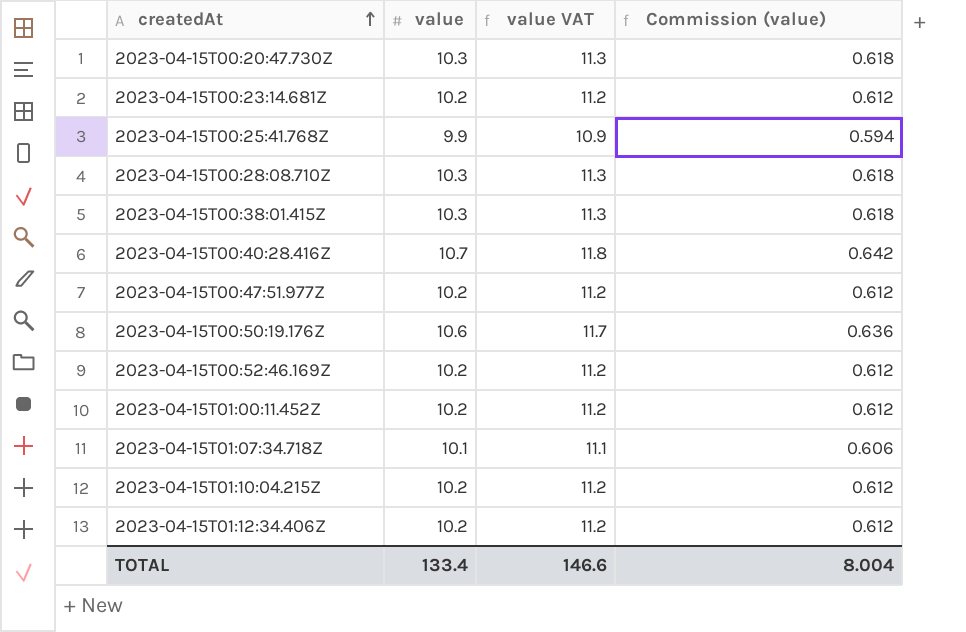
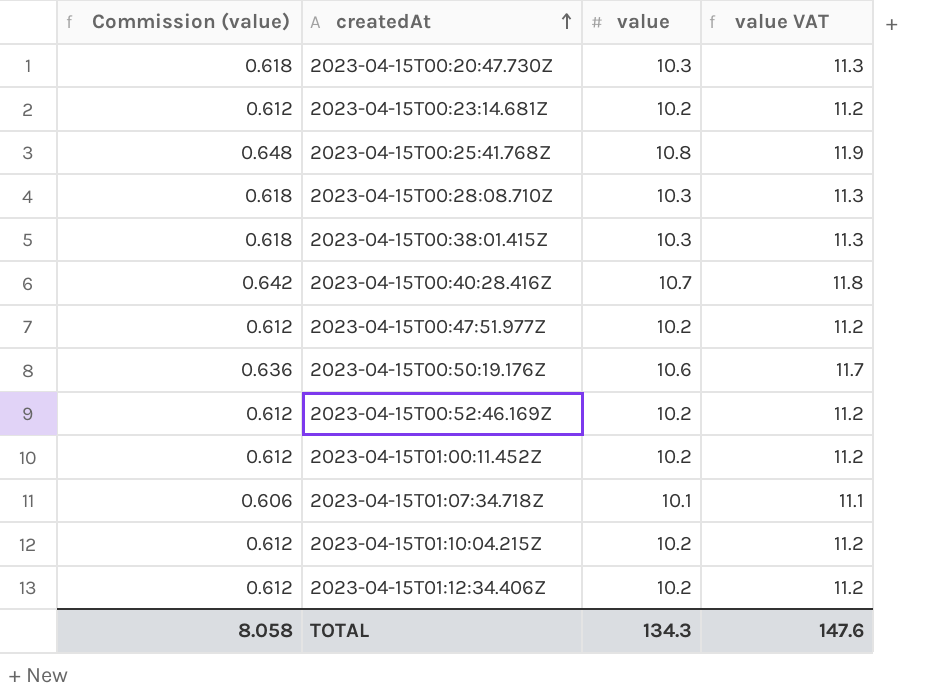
column Commission (value) | position: 4 -> 1
2023-04-15T00:25:41.768Z | Commission (value): 0.594 -> 0.648
2023-04-15T00:25:41.768Z | value: 9.9 -> 10.8
2023-04-15T00:25:41.768Z | value VAT: 10.9 -> 11.9
TOTAL | Commission (value): 8.004 -> 8.058
TOTAL | value: 133.4 -> 134.3
TOTAL | value VAT: 146.6 -> 147.6

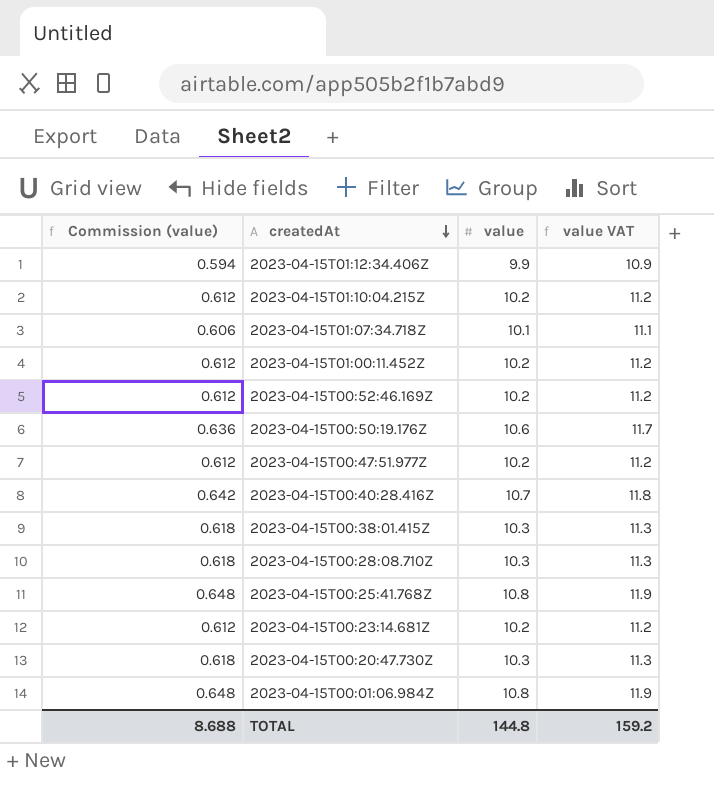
row order: createdAt ascending -> createdAt descending
2023-04-15T01:12:34.406Z | Commission (value): 0.612 -> 0.594
2023-04-15T01:12:34.406Z | value: 10.2 -> 9.9
2023-04-15T01:12:34.406Z | value VAT: 11.2 -> 10.9
row 2023-04-15T00:01:06.984Z: none -> 0.648 | 10.8 | 11.9
TOTAL | Commission (value): 8.058 -> 8.688
TOTAL | value: 134.3 -> 144.8
TOTAL | value VAT: 147.6 -> 159.2

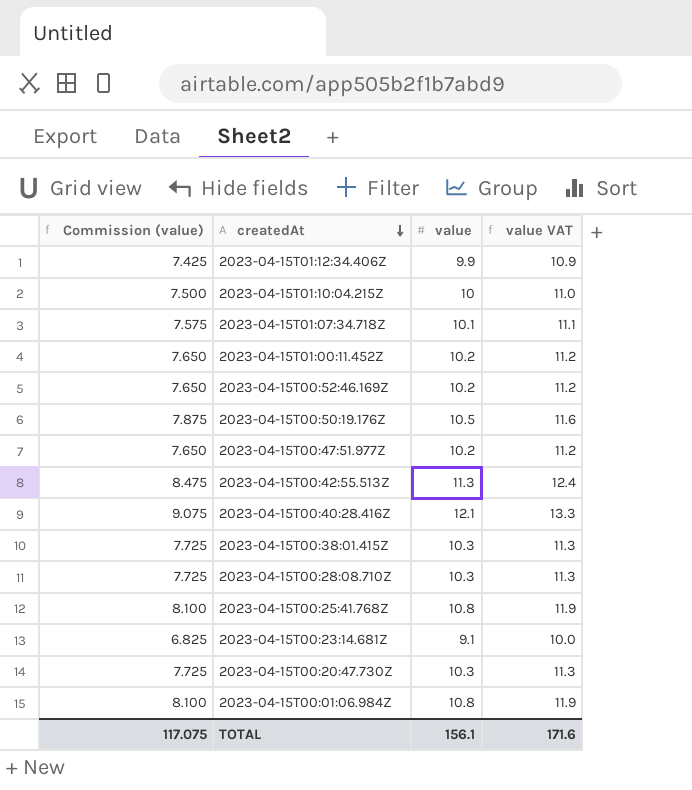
column Commission (value) | formula: [value] * 0.06 -> [value] * 0.75
2023-04-15T01:10:04.215Z | value: 10.2 -> 10
2023-04-15T01:10:04.215Z | value VAT: 11.2 -> 11.0
2023-04-15T00:50:19.176Z | value: 10.6 -> 10.5
2023-04-15T00:50:19.176Z | value VAT: 11.7 -> 11.6
row 2023-04-15T00:42:55.513Z: none -> 8.475 | 11.3 | 12.4
2023-04-15T00:40:28.416Z | value: 10.7 -> 12.1
2023-04-15T00:40:28.416Z | value VAT: 11.8 -> 13.3
2023-04-15T00:23:14.681Z | value: 10.2 -> 9.1
2023-04-15T00:23:14.681Z | value VAT: 11.2 -> 10.0
TOTAL | Commission (value): 8.688 -> 117.075
TOTAL | value: 144.8 -> 156.1
TOTAL | value VAT: 159.2 -> 171.6

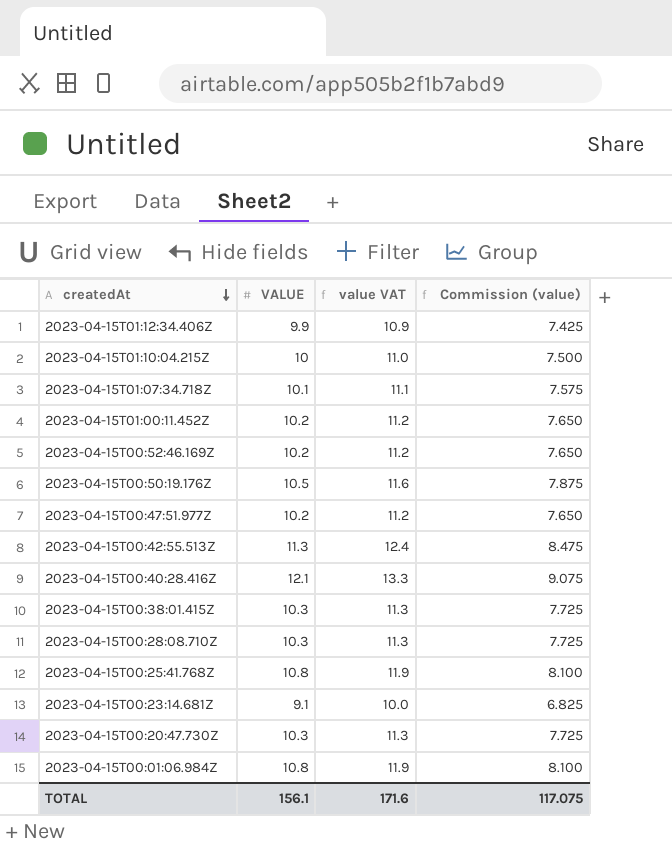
column name: value -> VALUE
column Commission (value) | position: 1 -> 4

